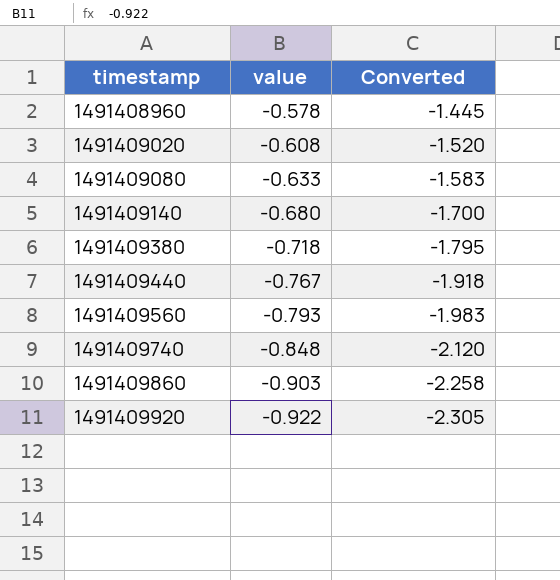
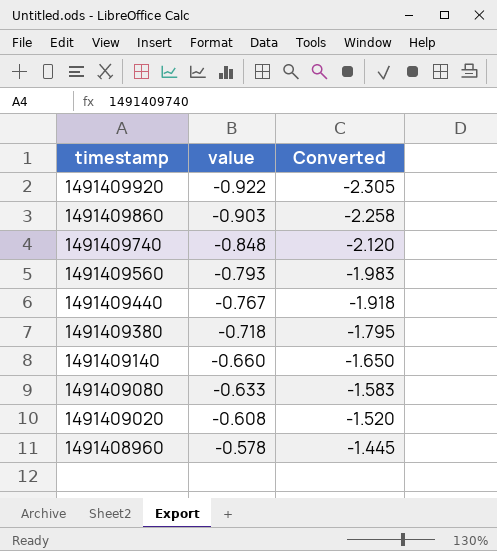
row order: timestamp ascending -> timestamp descending
1491409140 | value: -0.680 -> -0.660
1491409140 | Converted: -1.700 -> -1.650

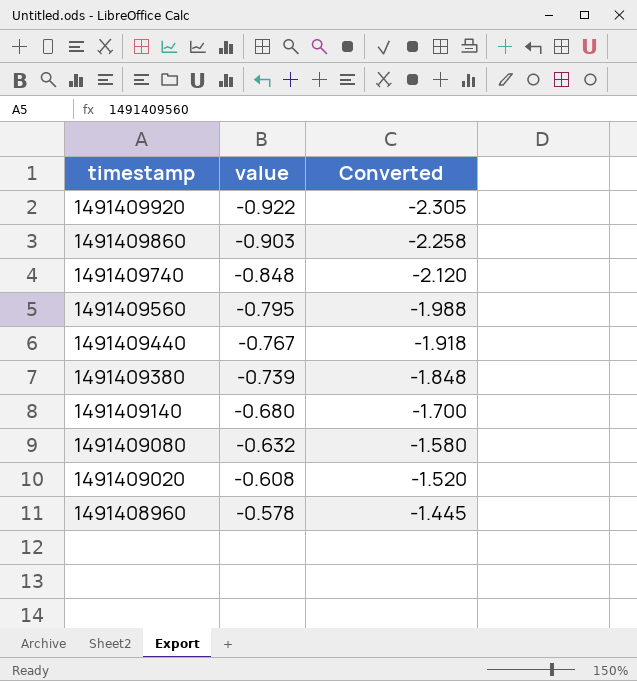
1491409560 | value: -0.793 -> -0.795
1491409560 | Converted: -1.983 -> -1.988
1491409380 | value: -0.718 -> -0.739
1491409380 | Converted: -1.795 -> -1.848
1491409140 | value: -0.660 -> -0.680
1491409140 | Converted: -1.650 -> -1.700
1491409080 | value: -0.633 -> -0.632
1491409080 | Converted: -1.583 -> -1.580

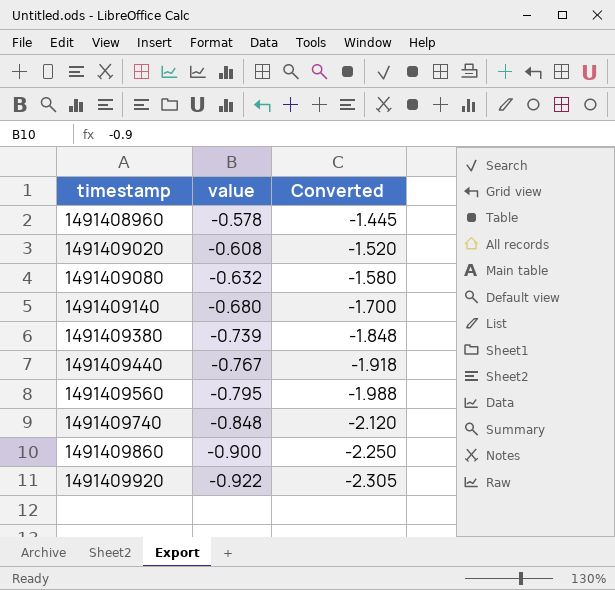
row order: timestamp descending -> timestamp ascending
1491409860 | value: -0.903 -> -0.900
1491409860 | Converted: -2.258 -> -2.250

